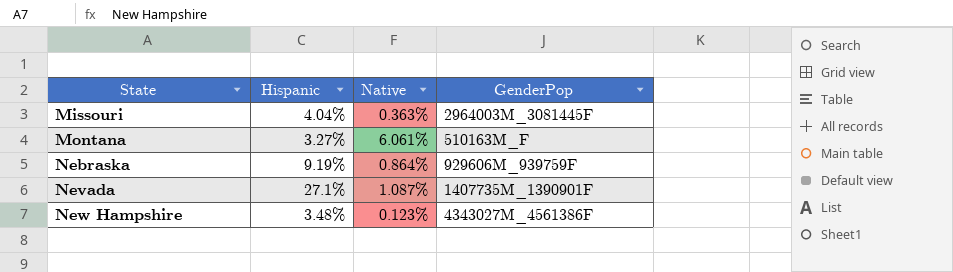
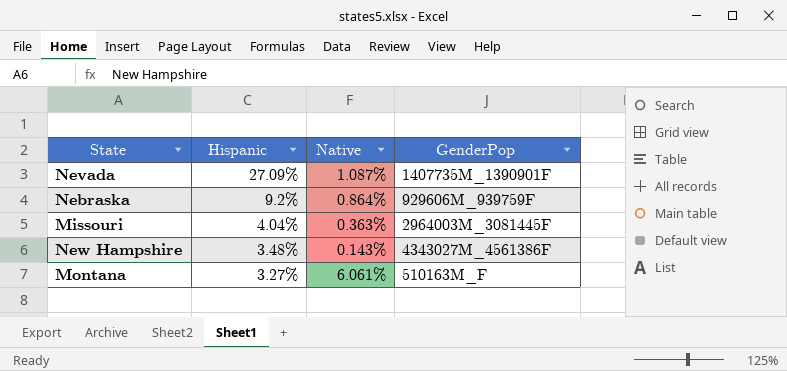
row order: State ascending -> Hispanic descending
Nevada | Hispanic: 27.1% -> 27.09%
Nebraska | Hispanic: 9.19% -> 9.2%
New Hampshire | Native: 0.123% -> 0.143%

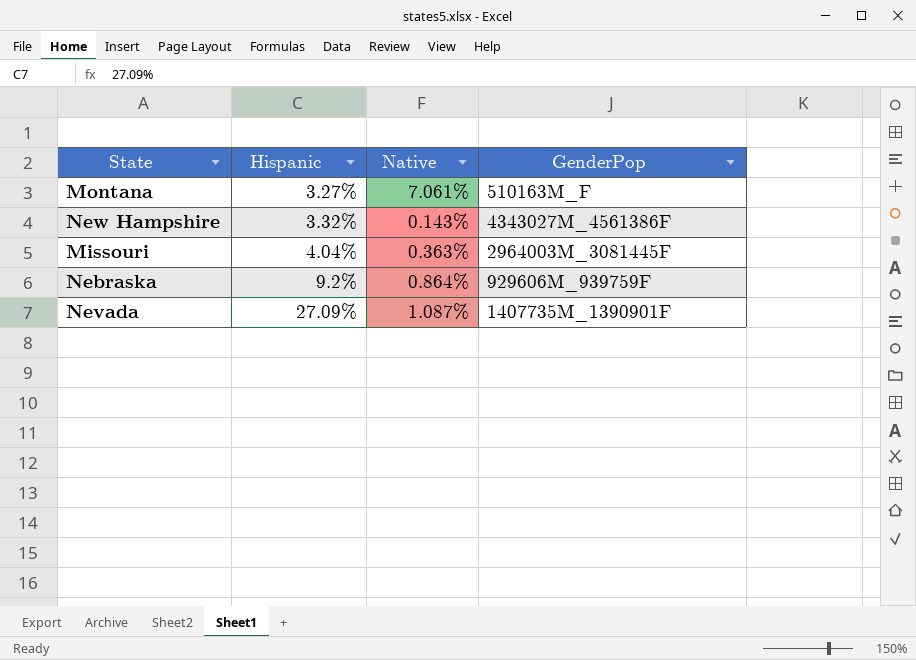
row order: Hispanic descending -> Hispanic ascending
Montana | Native: 6.061% -> 7.061%
New Hampshire | Hispanic: 3.48% -> 3.32%

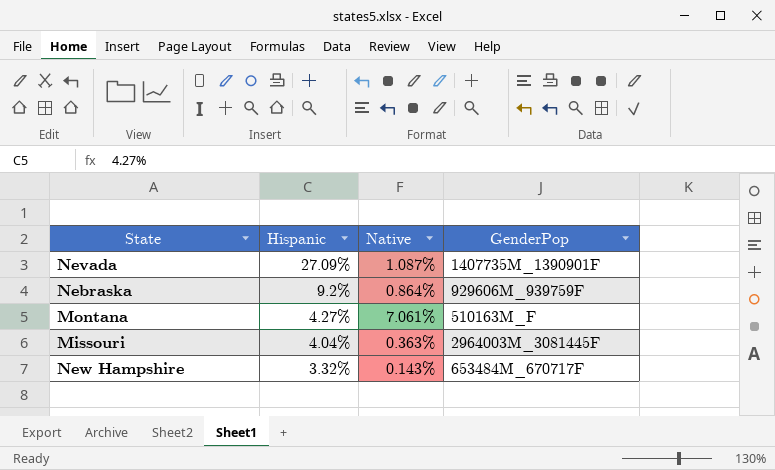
row order: Hispanic ascending -> Hispanic descending
Montana | Hispanic: 3.27% -> 4.27%
New Hampshire | GenderPop: 4343027M_4561386F -> 653484M_670717F

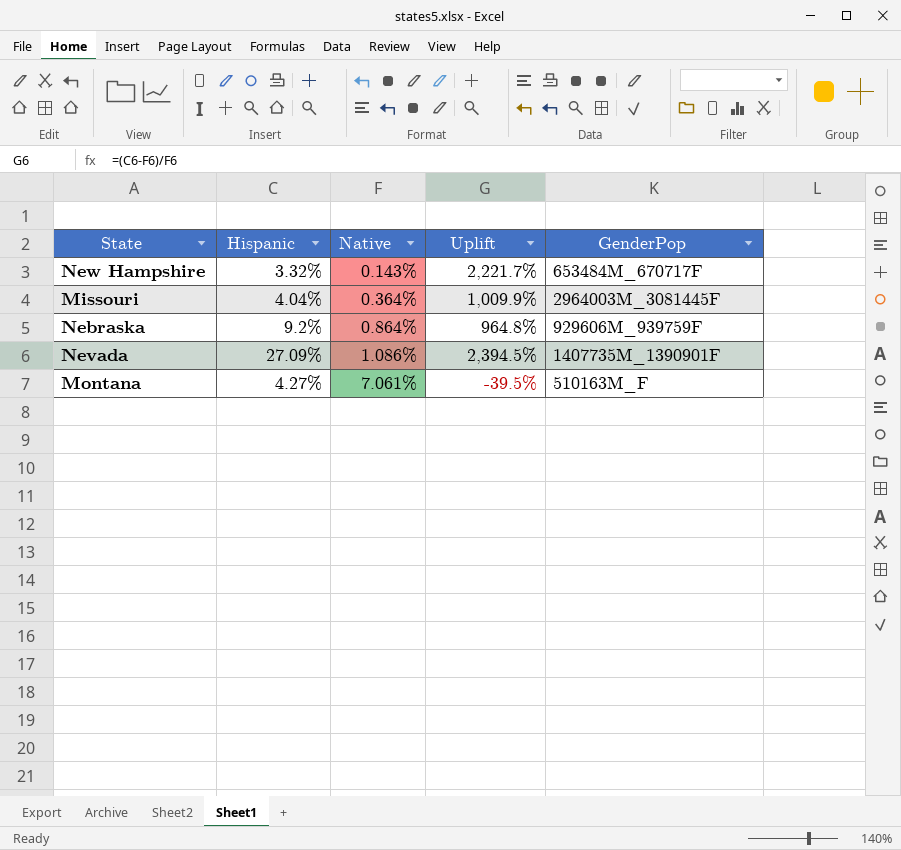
row order: Hispanic descending -> Native ascending
column Uplift | formula: none -> ([Hispanic] - [Native]) / [Native]
Missouri | Native: 0.363% -> 0.364%
Nevada | Native: 1.087% -> 1.086%

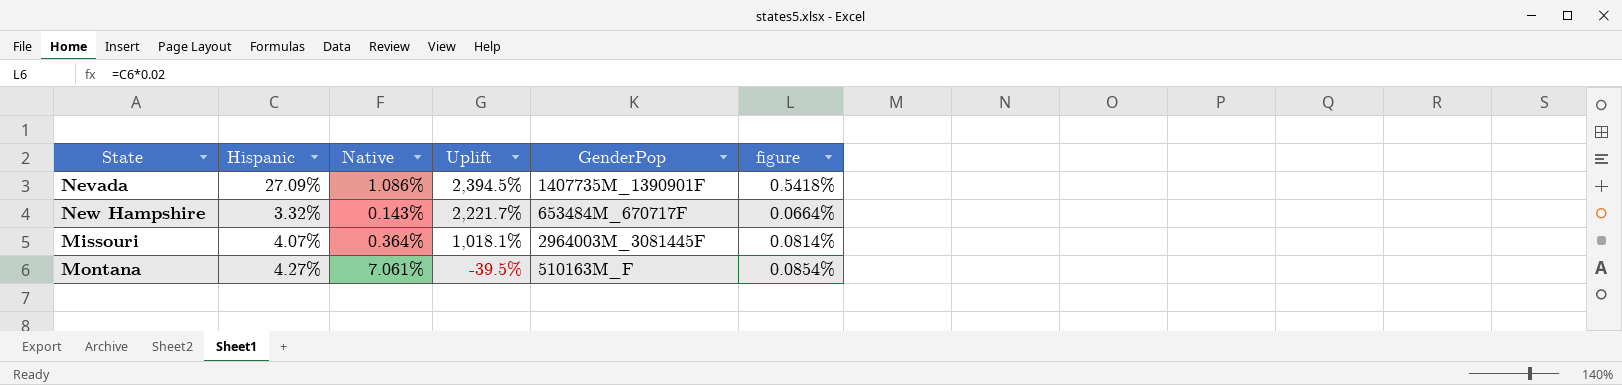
row order: Native ascending -> Uplift descending
column figure | formula: none -> [Hispanic] * 0.02
row Nebraska: 9.2% | 0.864% | 964.8% | 929606M_939759F -> none
Missouri | Hispanic: 4.04% -> 4.07%
Missouri | Uplift: 1,009.9% -> 1,018.1%

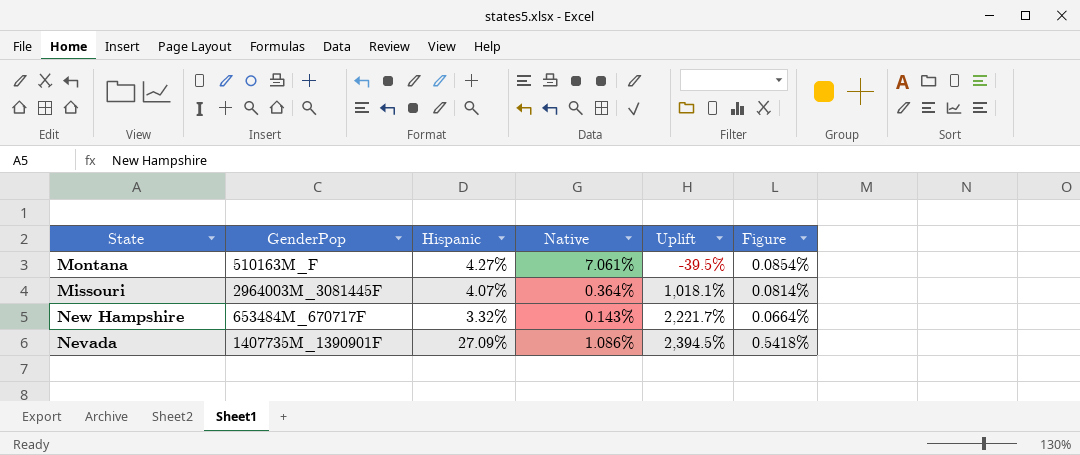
row order: Uplift descending -> Uplift ascending
column GenderPop | position: 5 -> 2
column name: figure -> Figure

